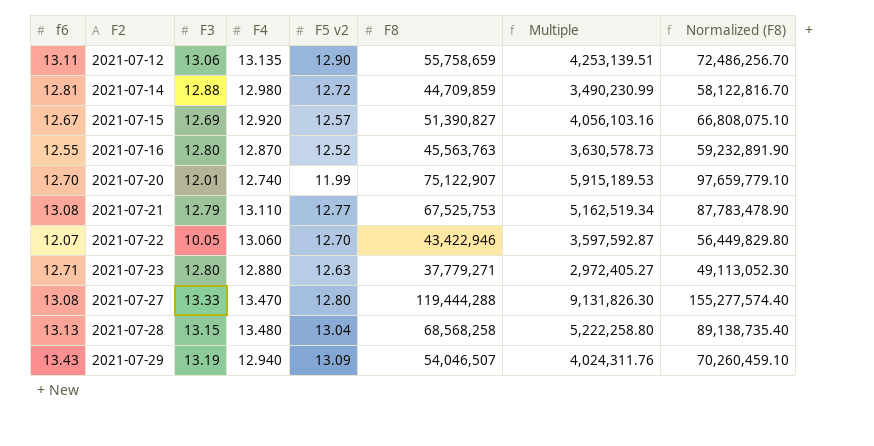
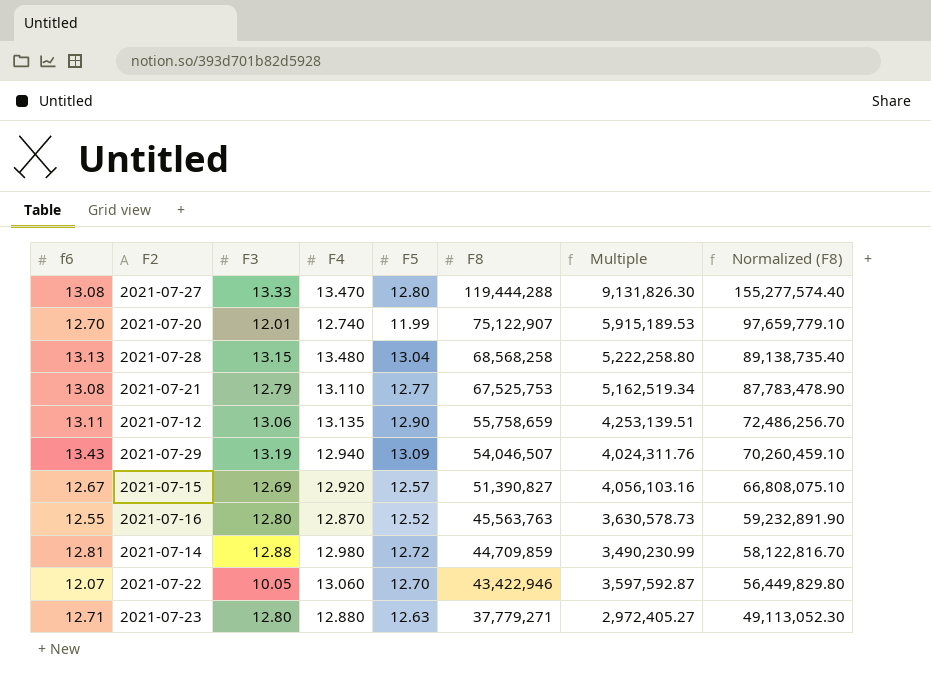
row order: F2 ascending -> F8 descending
column name: F5 v2 -> F5

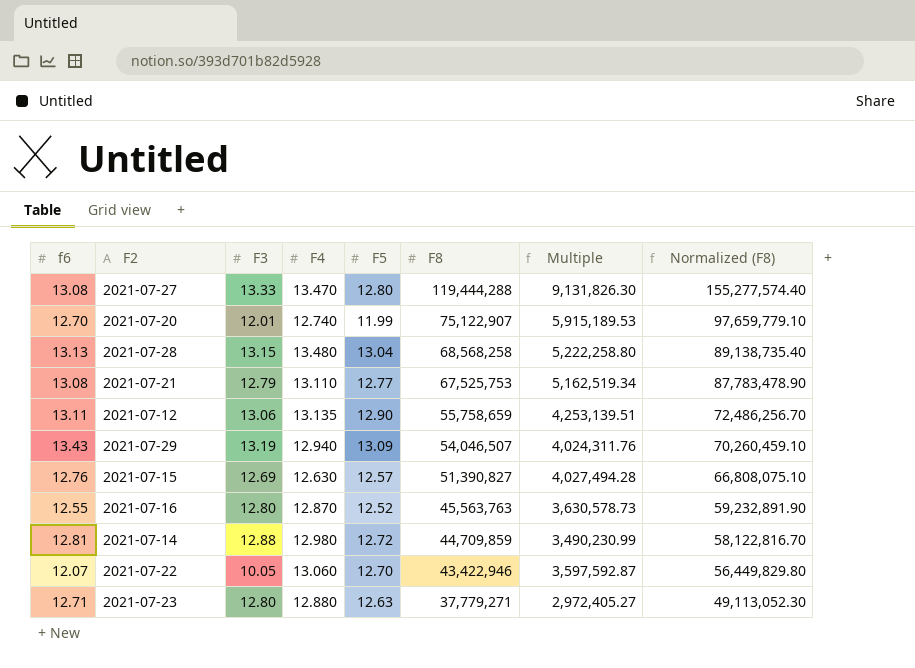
2021-07-15 | f6: 12.67 -> 12.76
2021-07-15 | F4: 12.920 -> 12.630
2021-07-15 | Multiple: 4,056,103.16 -> 4,027,494.28

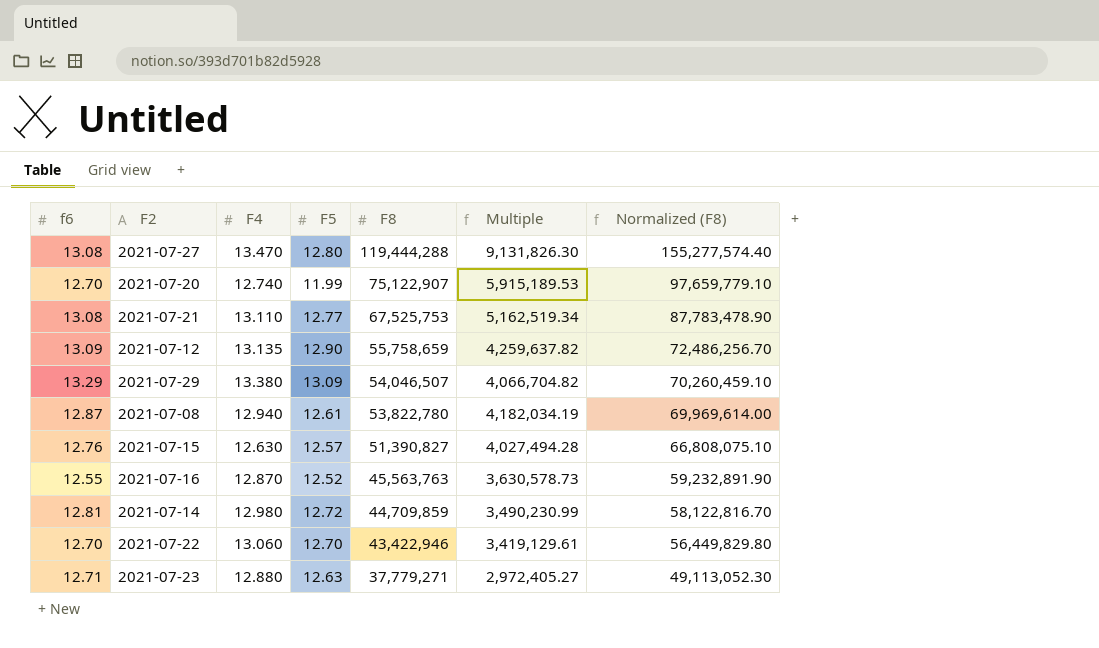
column F3 | position: 3 -> none
row 2021-07-28: 13.13 | 13.15 | 13.480 | 13.04 | 68,568,258 | 5,222,258.80 | 89,138,735.40 -> none
2021-07-12 | f6: 13.11 -> 13.09
2021-07-12 | Multiple: 4,253,139.51 -> 4,259,637.82
2021-07-29 | f6: 13.43 -> 13.29
2021-07-29 | F4: 12.940 -> 13.380
2021-07-29 | Multiple: 4,024,311.76 -> 4,066,704.82
row 2021-07-08: none -> 12.87 | 12.940 | 12.61 | 53,822,780 | 4,182,034.19 | 69,969,614.00
2021-07-22 | f6: 12.07 -> 12.70
2021-07-22 | Multiple: 3,597,592.87 -> 3,419,129.61

